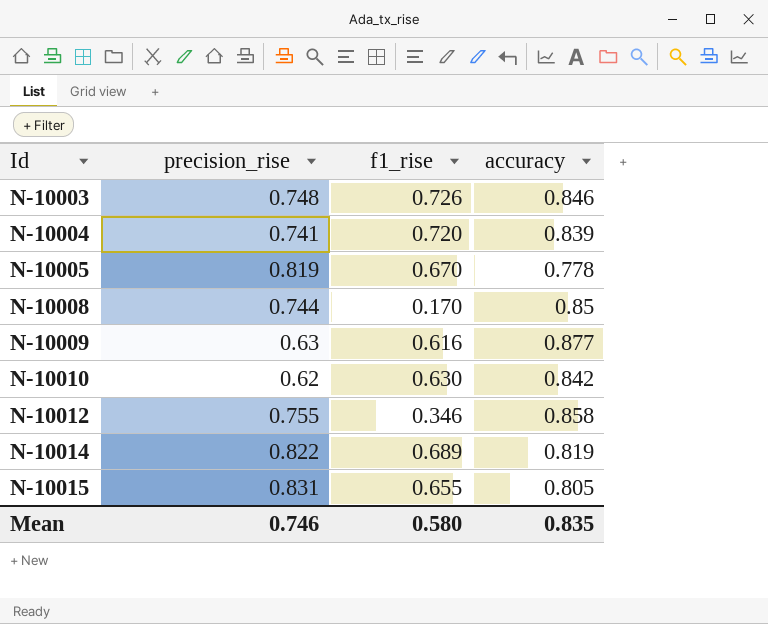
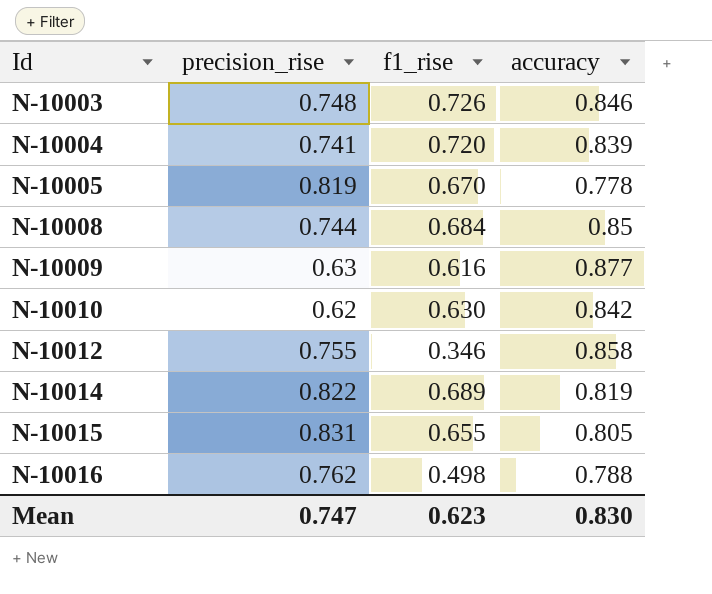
N-10008 | f1_rise: 0.170 -> 0.684
row N-10016: none -> 0.762 | 0.498 | 0.788
Mean | precision_rise: 0.746 -> 0.747
Mean | f1_rise: 0.580 -> 0.623
Mean | accuracy: 0.835 -> 0.830

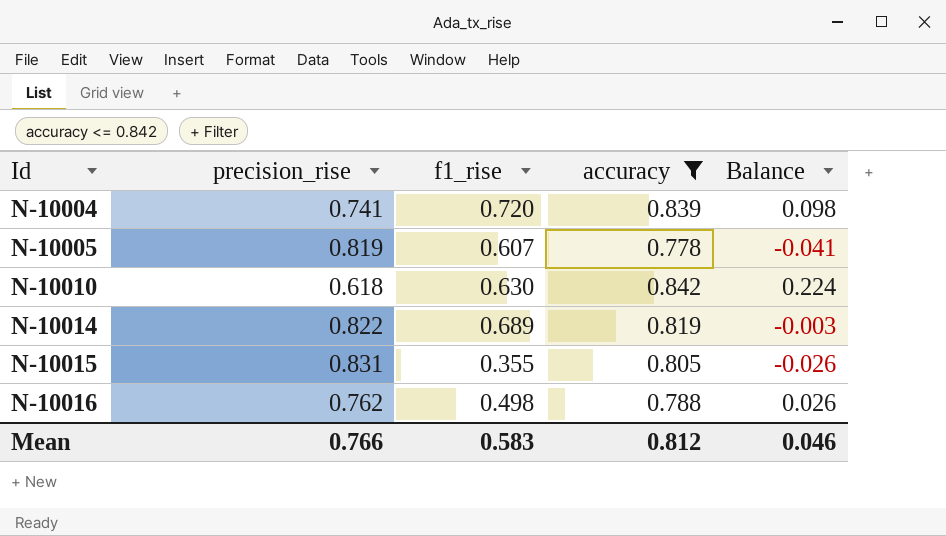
filter: none -> accuracy <= 0.842
column Balance | formula: none -> [accuracy] - [precision_rise]
N-10005 | f1_rise: 0.670 -> 0.607
N-10010 | precision_rise: 0.62 -> 0.618
N-10015 | f1_rise: 0.655 -> 0.355
Mean | precision_rise: 0.747 -> 0.766
Mean | f1_rise: 0.623 -> 0.583
Mean | accuracy: 0.830 -> 0.812

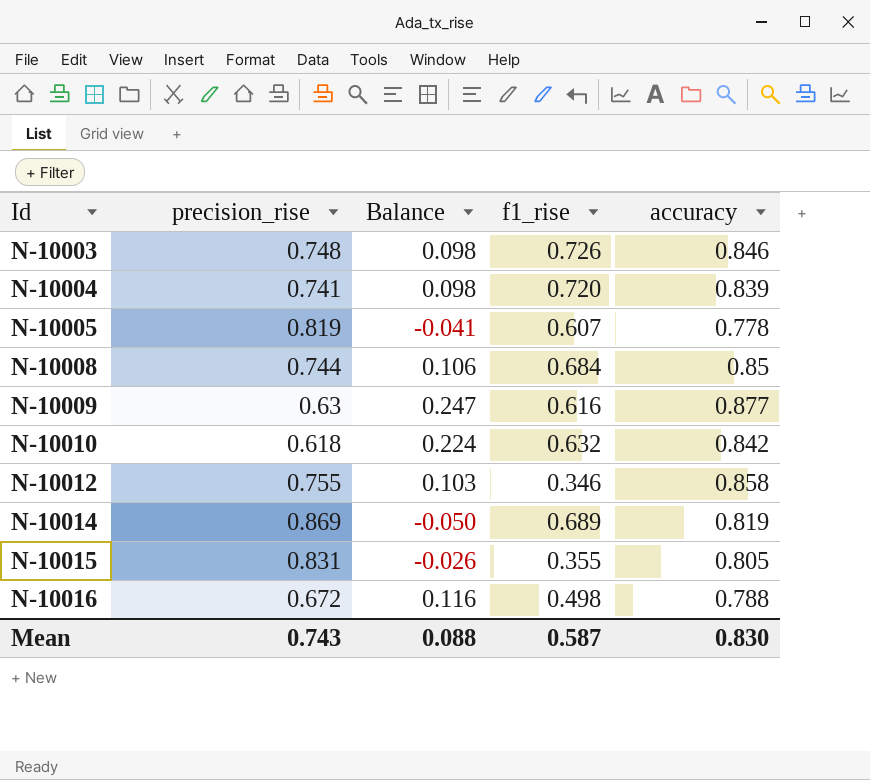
filter: accuracy <= 0.842 -> none
column Balance | position: 5 -> 3
N-10010 | f1_rise: 0.630 -> 0.632
N-10014 | precision_rise: 0.822 -> 0.869
N-10014 | Balance: -0.003 -> -0.050
N-10016 | precision_rise: 0.762 -> 0.672
N-10016 | Balance: 0.026 -> 0.116
Mean | precision_rise: 0.766 -> 0.743
Mean | Balance: 0.046 -> 0.088
Mean | f1_rise: 0.583 -> 0.587
Mean | accuracy: 0.812 -> 0.830

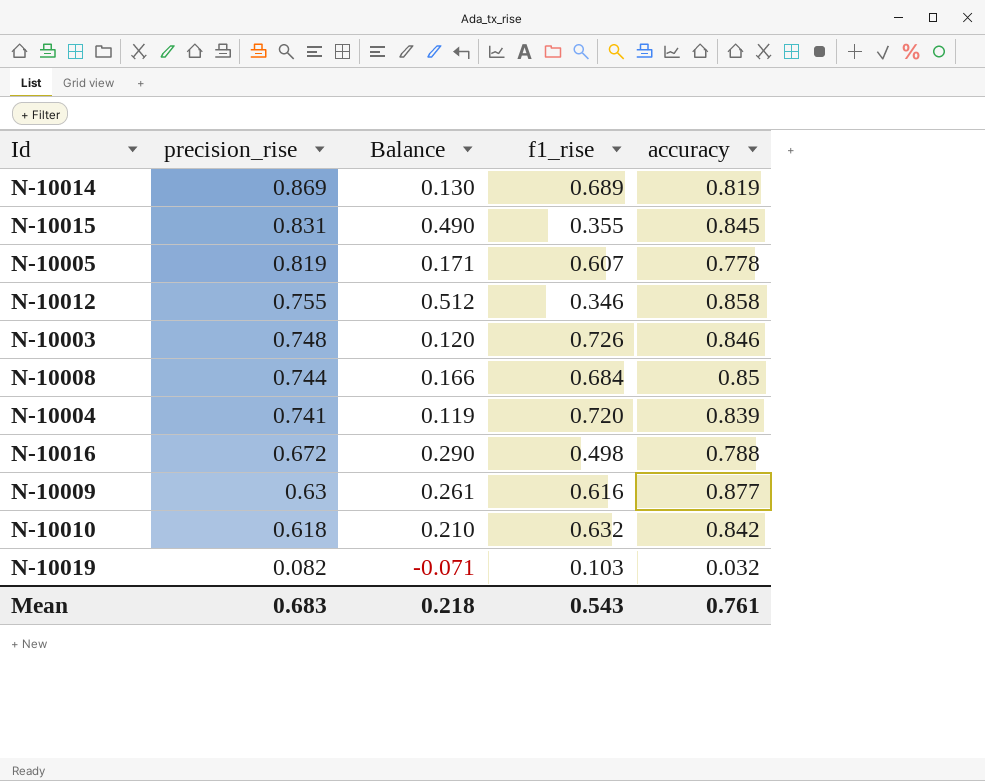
row order: Id ascending -> precision_rise descending
column Balance | formula: [accuracy] - [precision_rise] -> [accuracy] - [f1_rise]
N-10015 | accuracy: 0.805 -> 0.845
row N-10019: none -> 0.082 | -0.071 | 0.103 | 0.032
Mean | precision_rise: 0.743 -> 0.683
Mean | Balance: 0.088 -> 0.218
Mean | f1_rise: 0.587 -> 0.543
Mean | accuracy: 0.830 -> 0.761

